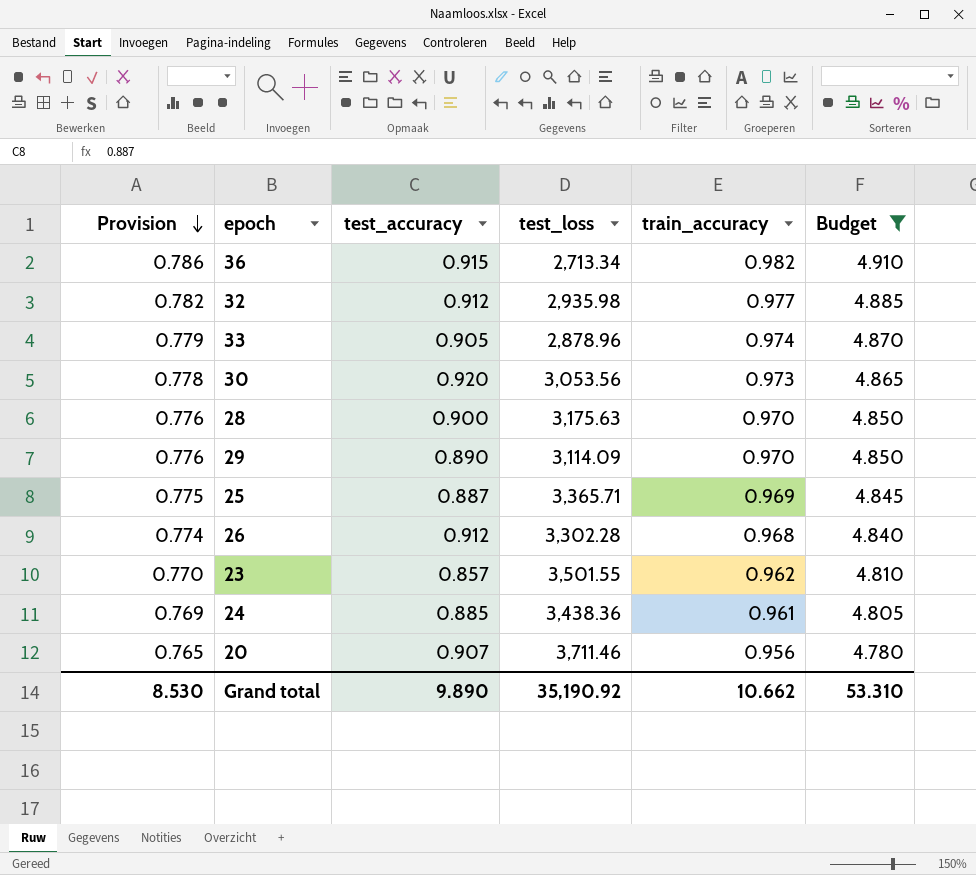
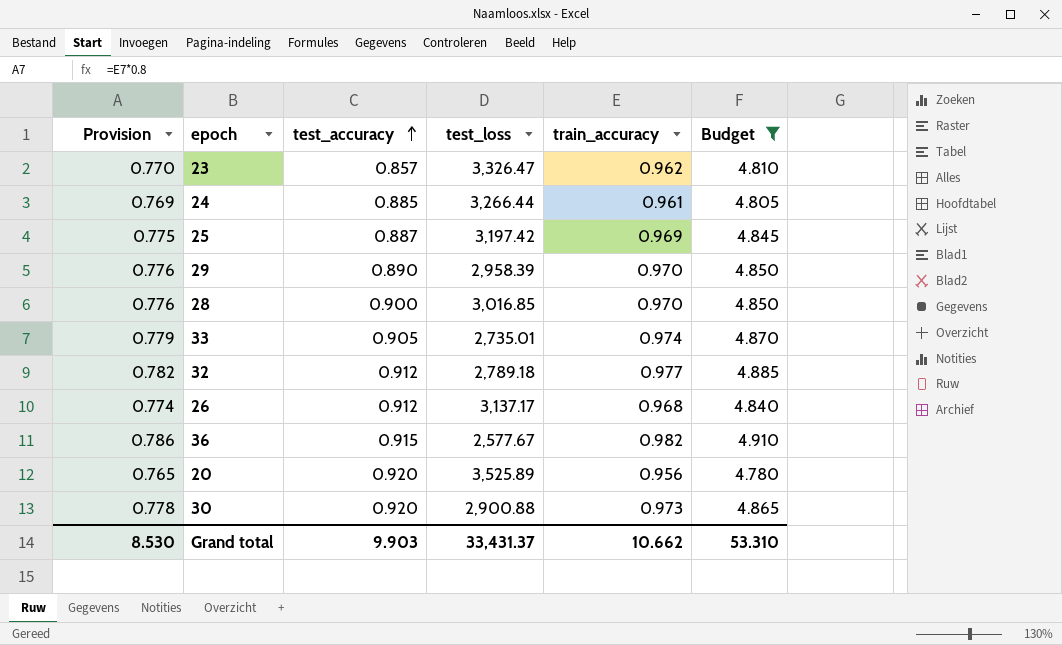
row order: Provision descending -> test_accuracy ascending
23 | test_loss: 3,501.55 -> 3,326.47
24 | test_loss: 3,438.36 -> 3,266.44
25 | test_loss: 3,365.71 -> 3,197.42
29 | test_loss: 3,114.09 -> 2,958.39
28 | test_loss: 3,175.63 -> 3,016.85
33 | test_loss: 2,878.96 -> 2,735.01
32 | test_loss: 2,935.98 -> 2,789.18
26 | test_loss: 3,302.28 -> 3,137.17
36 | test_loss: 2,713.34 -> 2,577.67
20 | test_accuracy: 0.907 -> 0.920
20 | test_loss: 3,711.46 -> 3,525.89
30 | test_loss: 3,053.56 -> 2,900.88
Grand total | test_accuracy: 9.890 -> 9.903
Grand total | test_loss: 35,190.92 -> 33,431.37

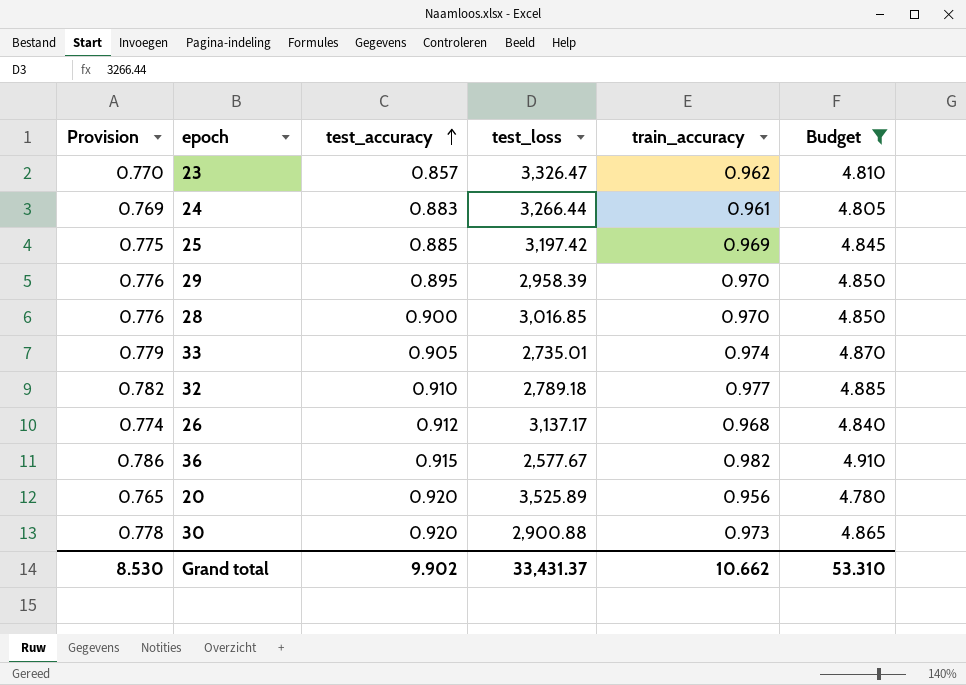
24 | test_accuracy: 0.885 -> 0.883
25 | test_accuracy: 0.887 -> 0.885
29 | test_accuracy: 0.890 -> 0.895
32 | test_accuracy: 0.912 -> 0.910
Grand total | test_accuracy: 9.903 -> 9.902

